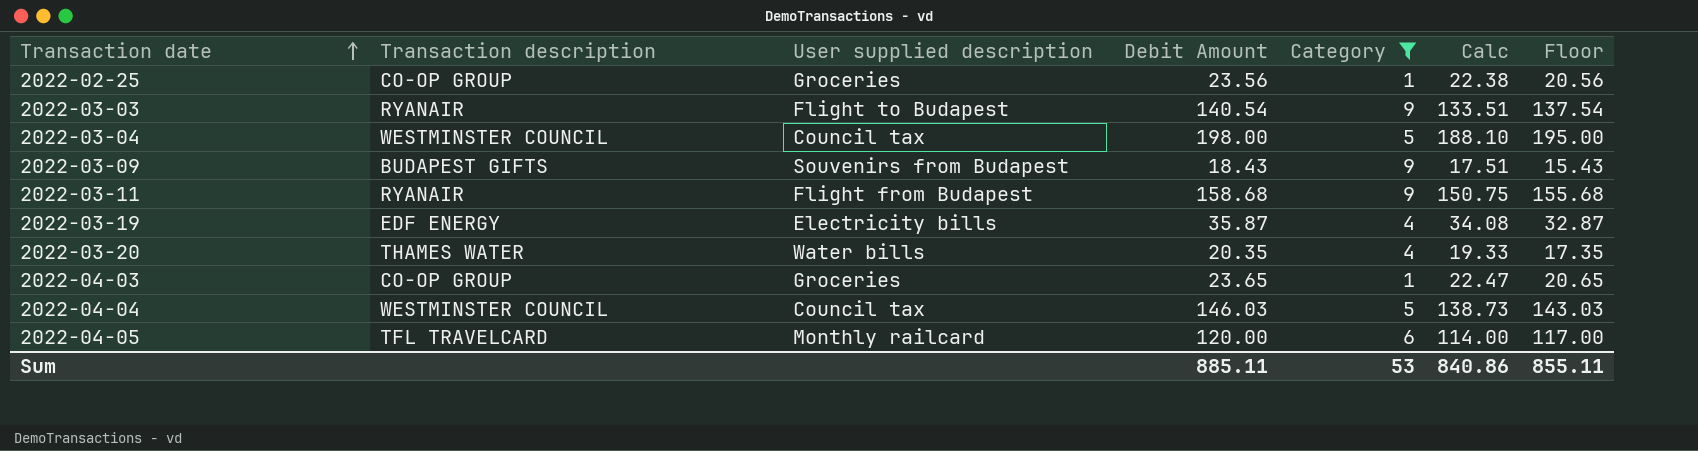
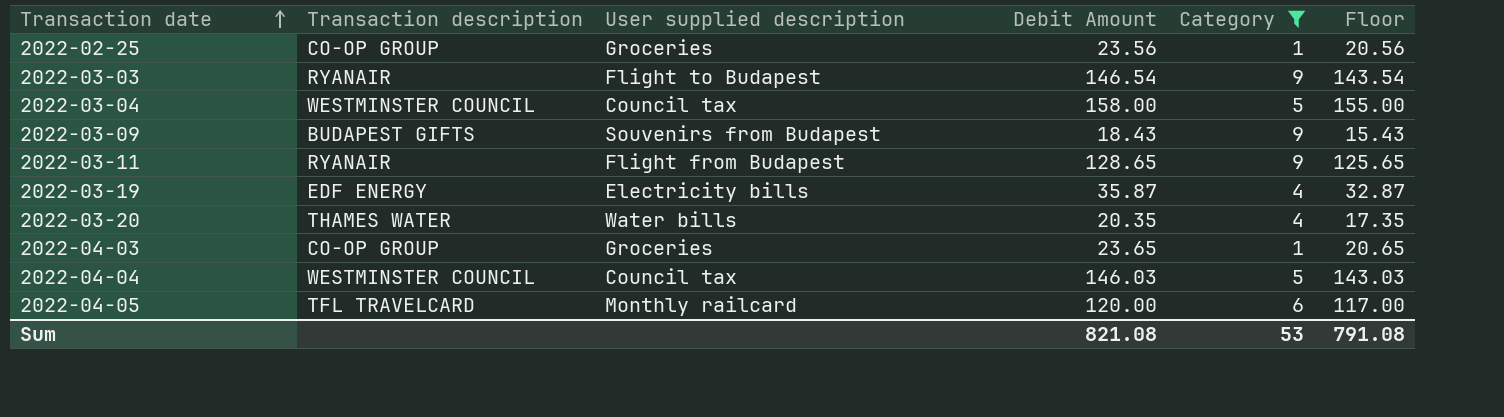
column Calc | formula: [Debit Amount] * 0.95 -> none
2022-03-03 | Debit Amount: 140.54 -> 146.54
2022-03-03 | Floor: 137.54 -> 143.54
2022-03-04 | Debit Amount: 198.00 -> 158.00
2022-03-04 | Floor: 195.00 -> 155.00
2022-03-11 | Debit Amount: 158.68 -> 128.65
2022-03-11 | Floor: 155.68 -> 125.65
Sum | Debit Amount: 885.11 -> 821.08
Sum | Floor: 855.11 -> 791.08

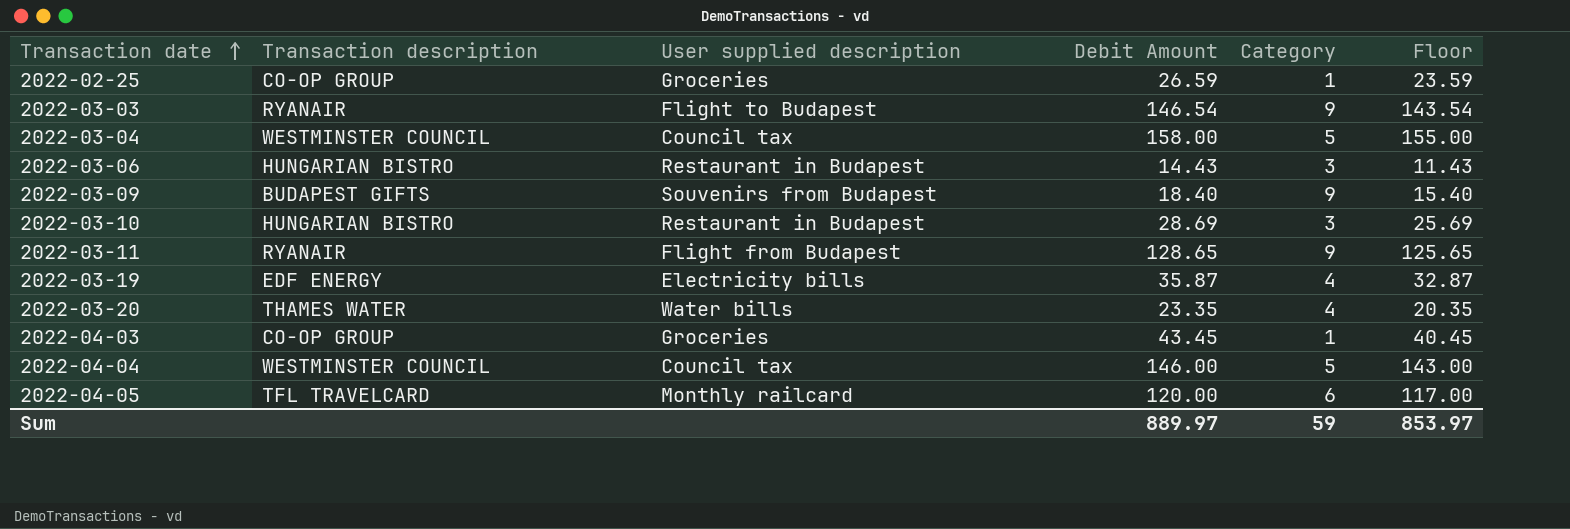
filter: Category != 3 -> none
2022-02-25 | Debit Amount: 23.56 -> 26.59
2022-02-25 | Floor: 20.56 -> 23.59
2022-03-09 | Debit Amount: 18.43 -> 18.40
2022-03-09 | Floor: 15.43 -> 15.40
2022-03-20 | Debit Amount: 20.35 -> 23.35
2022-03-20 | Floor: 17.35 -> 20.35
2022-04-03 | Debit Amount: 23.65 -> 43.45
2022-04-03 | Floor: 20.65 -> 40.45
2022-04-04 | Debit Amount: 146.03 -> 146.00
2022-04-04 | Floor: 143.03 -> 143.00
Sum | Debit Amount: 821.08 -> 889.97
Sum | Category: 53 -> 59
Sum | Floor: 791.08 -> 853.97

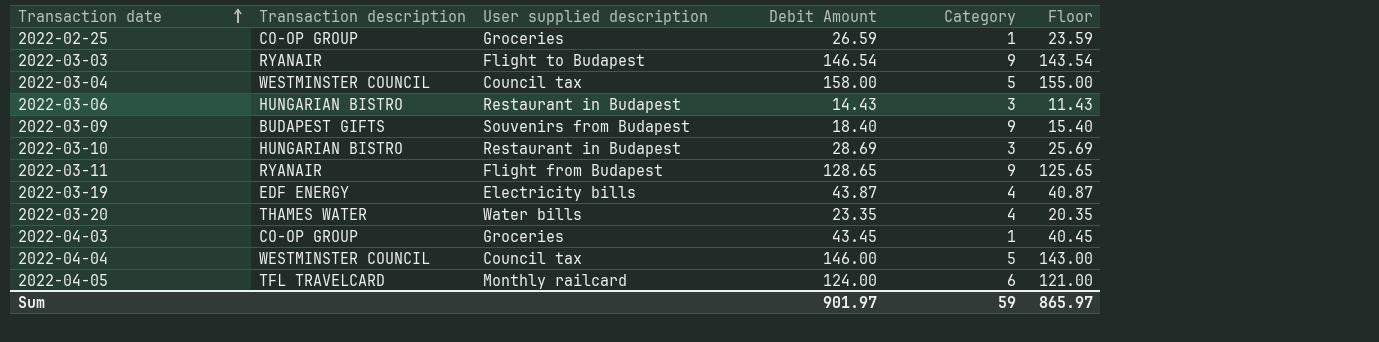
2022-03-19 | Debit Amount: 35.87 -> 43.87
2022-03-19 | Floor: 32.87 -> 40.87
2022-04-05 | Debit Amount: 120.00 -> 124.00
2022-04-05 | Floor: 117.00 -> 121.00
Sum | Debit Amount: 889.97 -> 901.97
Sum | Floor: 853.97 -> 865.97

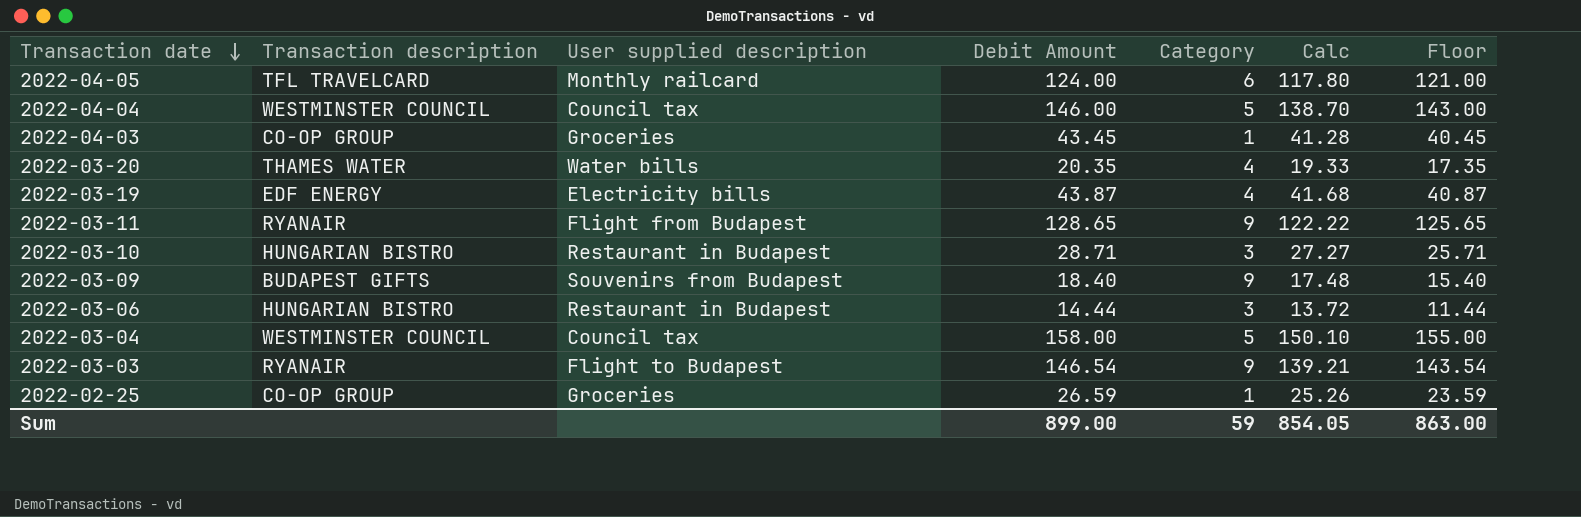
row order: Transaction date ascending -> Transaction date descending
column Calc | formula: none -> [Debit Amount] * 0.95
2022-03-20 | Debit Amount: 23.35 -> 20.35
2022-03-20 | Floor: 20.35 -> 17.35
2022-03-10 | Debit Amount: 28.69 -> 28.71
2022-03-10 | Floor: 25.69 -> 25.71
2022-03-06 | Debit Amount: 14.43 -> 14.44
2022-03-06 | Floor: 11.43 -> 11.44
Sum | Debit Amount: 901.97 -> 899.00
Sum | Floor: 865.97 -> 863.00

